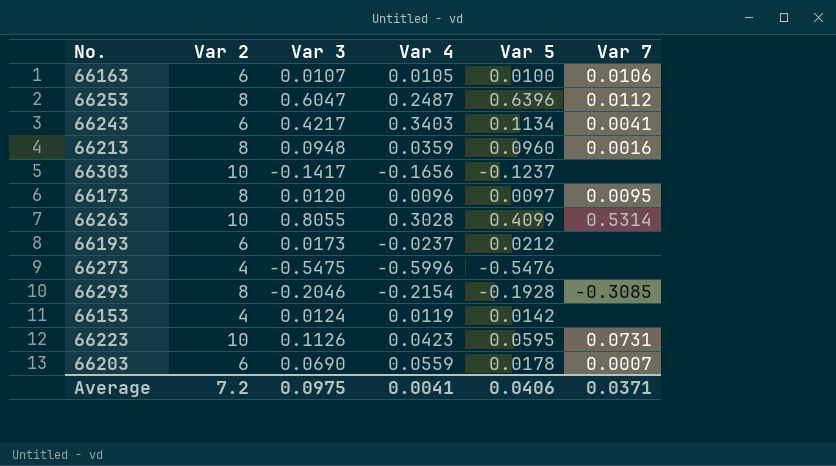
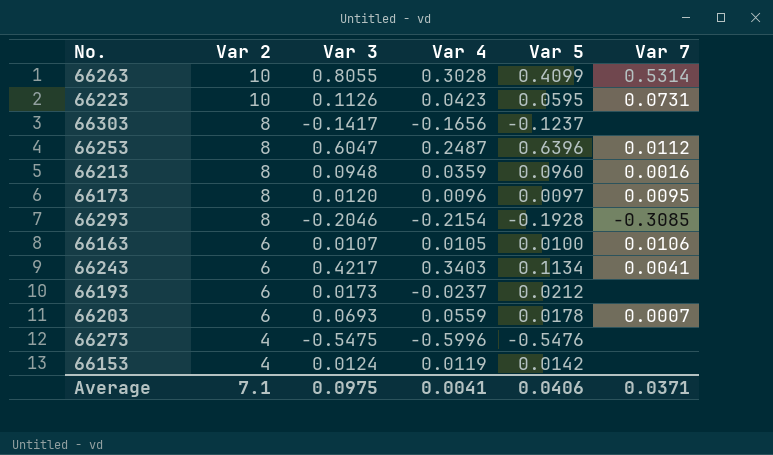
row order: none -> Var 2 descending
66303 | Var 2: 10 -> 8
66203 | Var 3: 0.0690 -> 0.0693
Average | Var 2: 7.2 -> 7.1

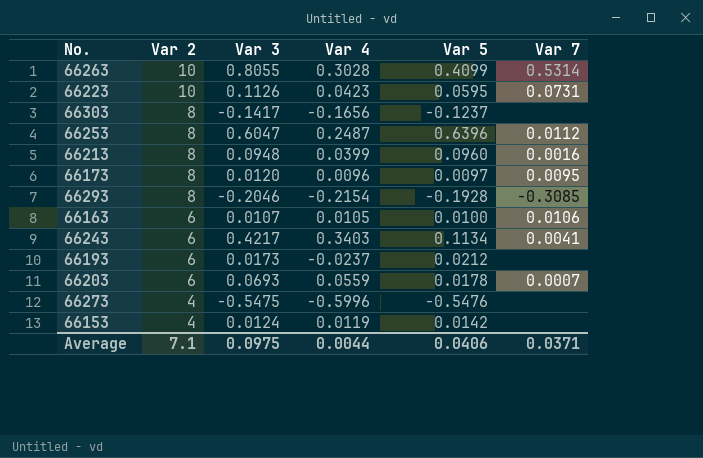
66213 | Var 4: 0.0359 -> 0.0399
Average | Var 4: 0.0041 -> 0.0044

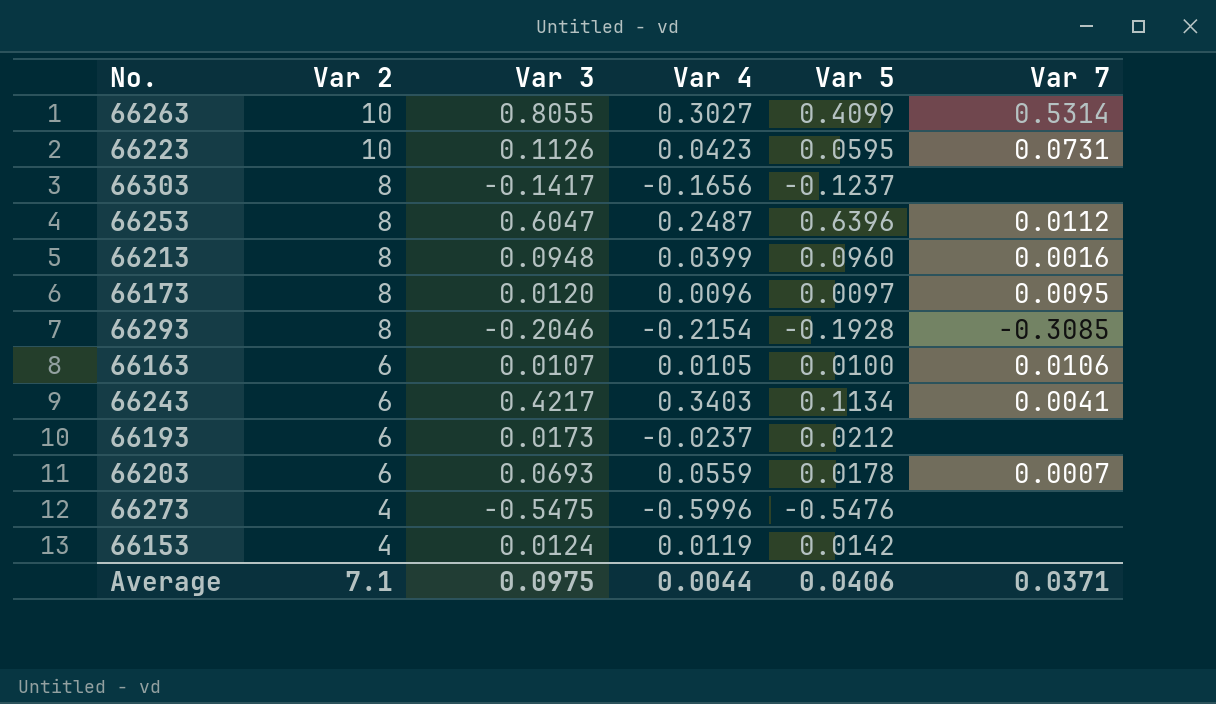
66263 | Var 4: 0.3028 -> 0.3027

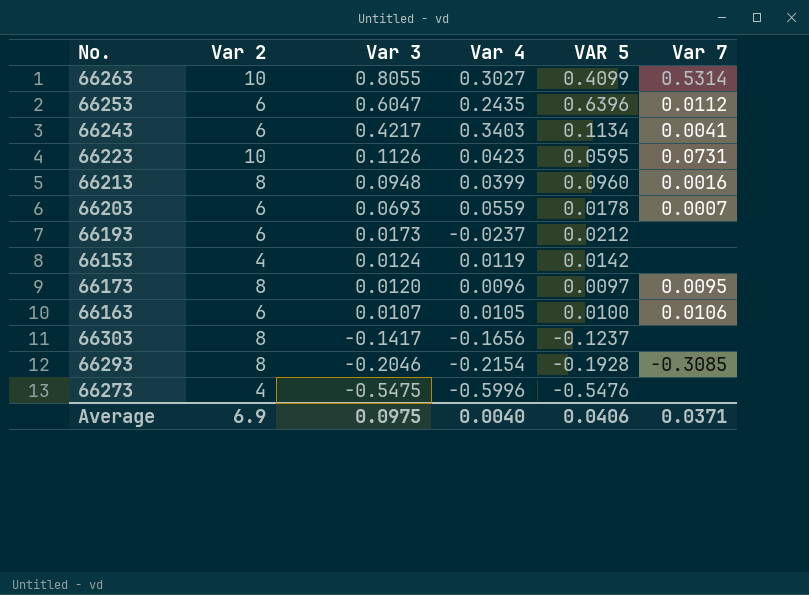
row order: Var 2 descending -> Var 3 descending
column name: Var 5 -> VAR 5
66253 | Var 2: 8 -> 6
66253 | Var 4: 0.2487 -> 0.2435
Average | Var 2: 7.1 -> 6.9
Average | Var 4: 0.0044 -> 0.0040

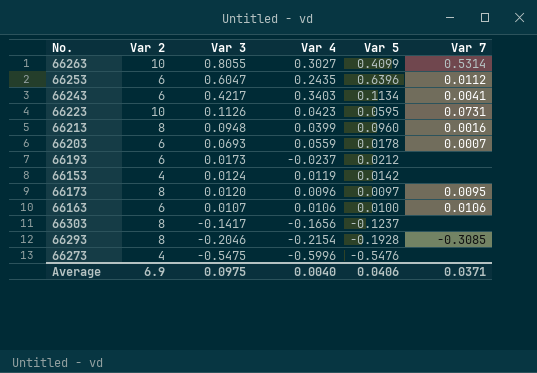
column name: VAR 5 -> Var 5
66163 | Var 4: 0.0105 -> 0.0106

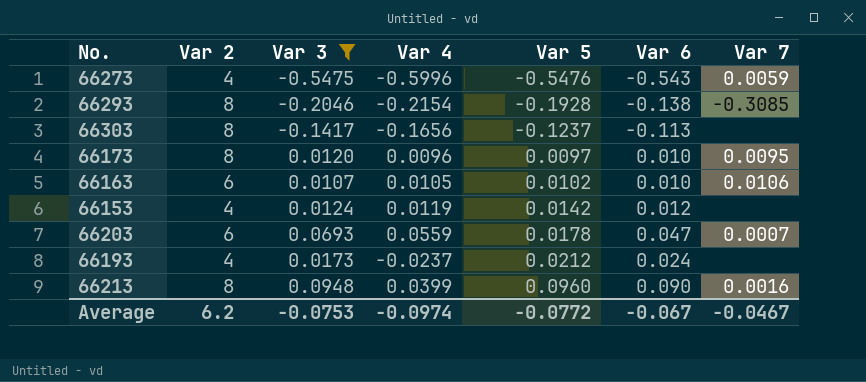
filter: none -> Var 3 <= 0.0948
row order: Var 3 descending -> Var 5 ascending
column Var 6 | position: none -> 6
66273 | Var 7: none -> 0.0059
66163 | Var 4: 0.0106 -> 0.0105
66163 | Var 5: 0.0100 -> 0.0102
66193 | Var 2: 6 -> 4
Average | Var 2: 6.9 -> 6.2
Average | Var 3: 0.0975 -> -0.0753
Average | Var 4: 0.0040 -> -0.0974
Average | Var 5: 0.0406 -> -0.0772
Average | Var 7: 0.0371 -> -0.0467

